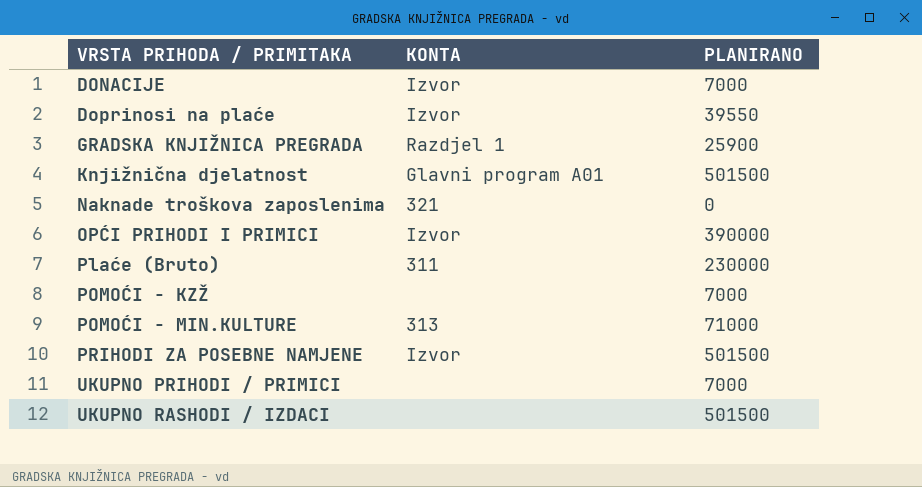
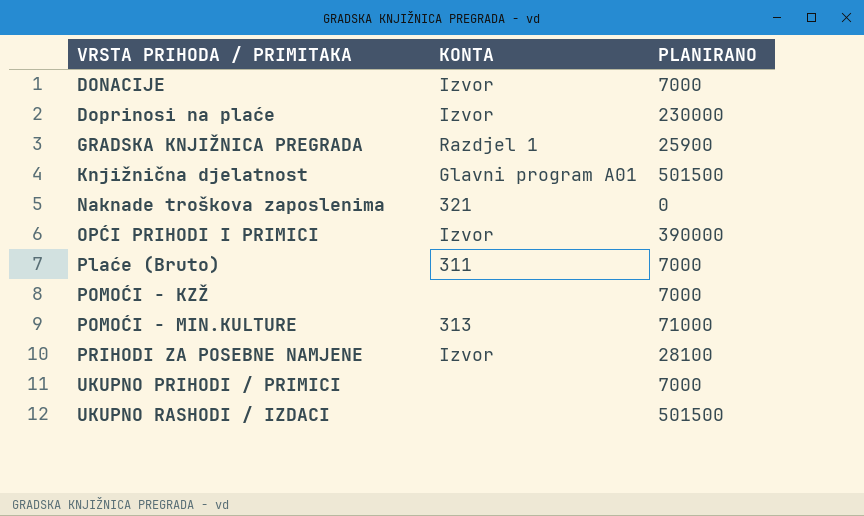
Doprinosi na plaće | PLANIRANO: 39550 -> 230000
Plaće (Bruto) | PLANIRANO: 230000 -> 7000
PRIHODI ZA POSEBNE NAMJENE | PLANIRANO: 501500 -> 28100

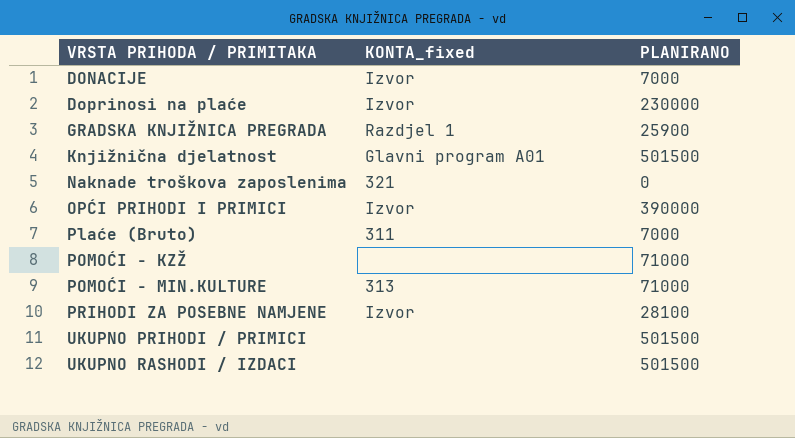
column name: KONTA -> KONTA_fixed
POMOĆI - KZŽ | PLANIRANO: 7000 -> 71000
UKUPNO PRIHODI / PRIMICI | PLANIRANO: 7000 -> 501500

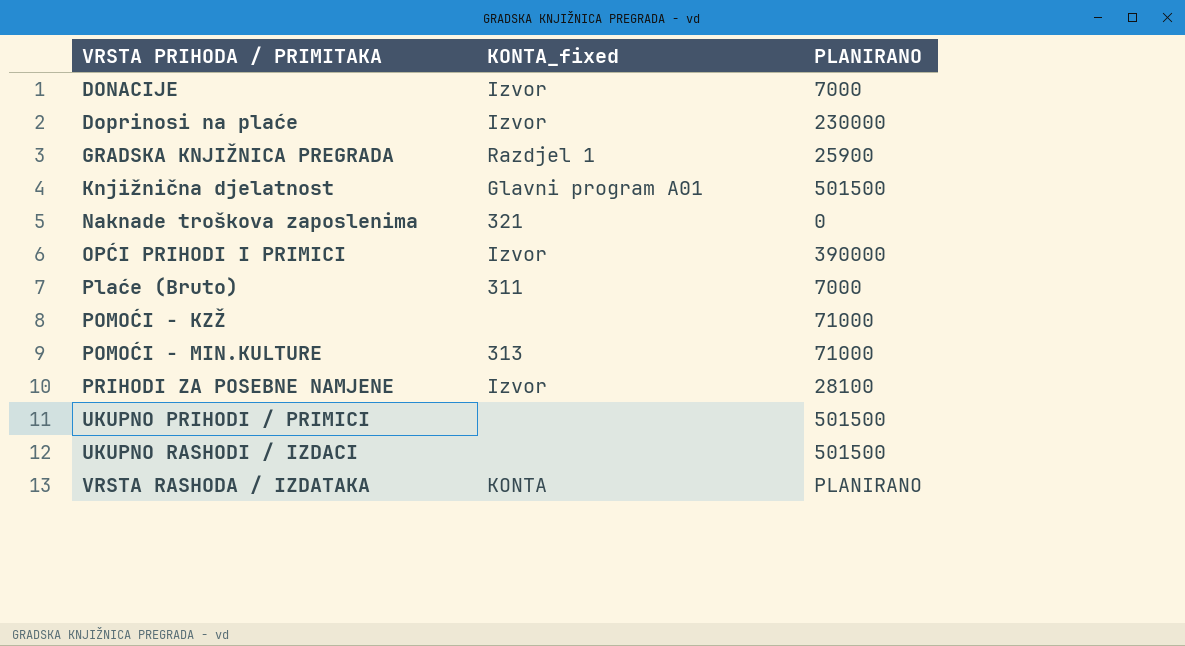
row VRSTA RASHODA / IZDATAKA: none -> KONTA | PLANIRANO

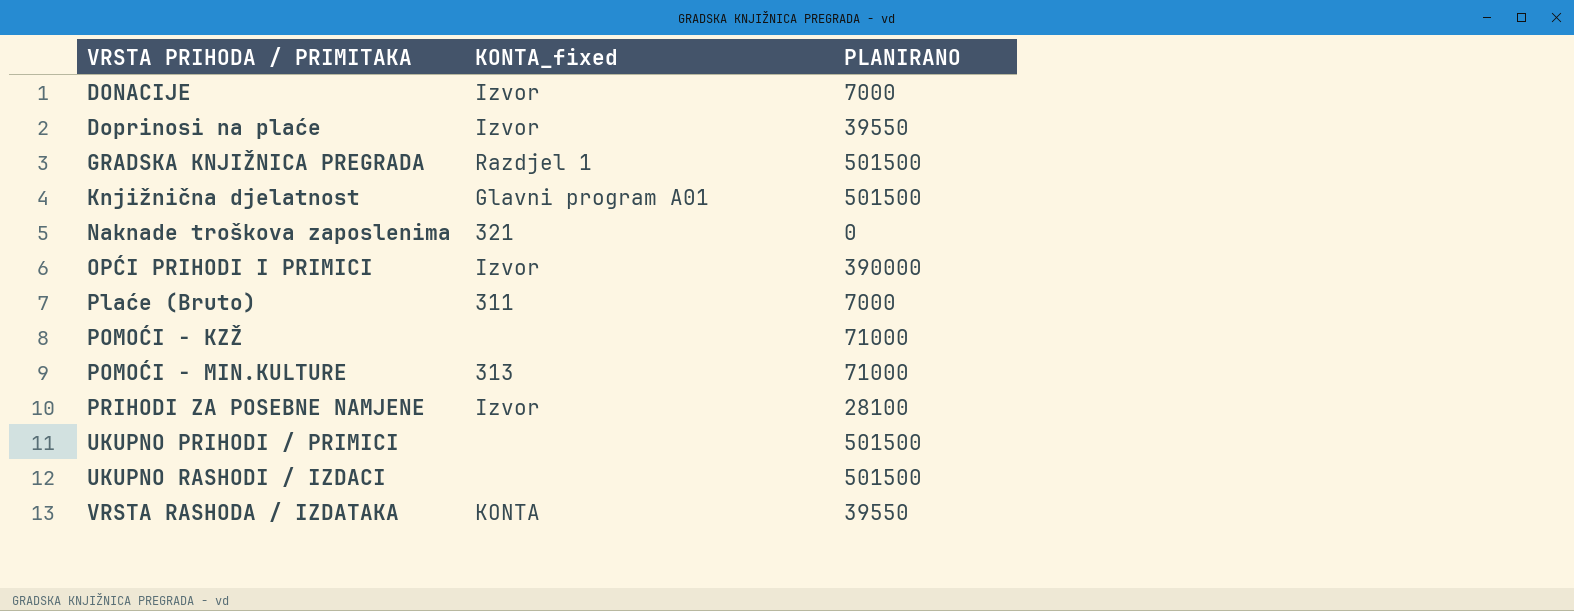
Doprinosi na plaće | PLANIRANO: 230000 -> 39550
GRADSKA KNJIŽNICA PREGRADA | PLANIRANO: 25900 -> 501500
VRSTA RASHODA / IZDATAKA | PLANIRANO: PLANIRANO -> 39550

